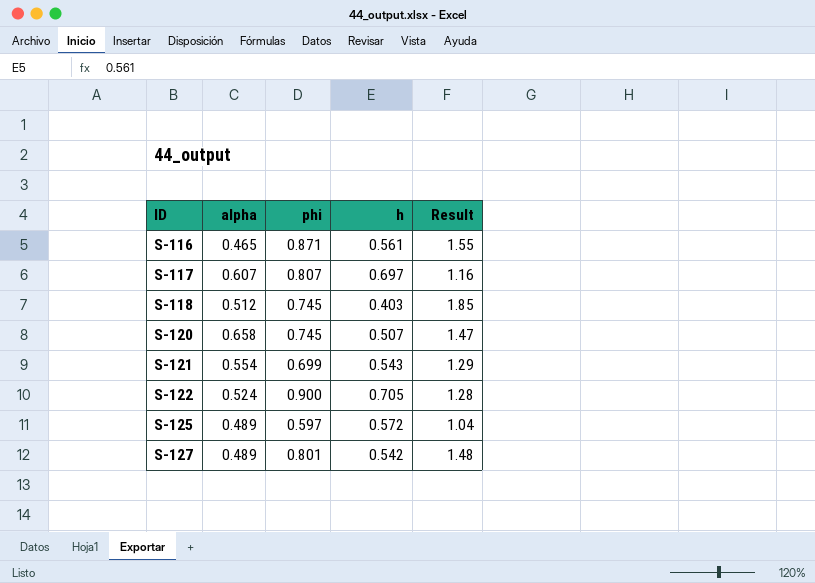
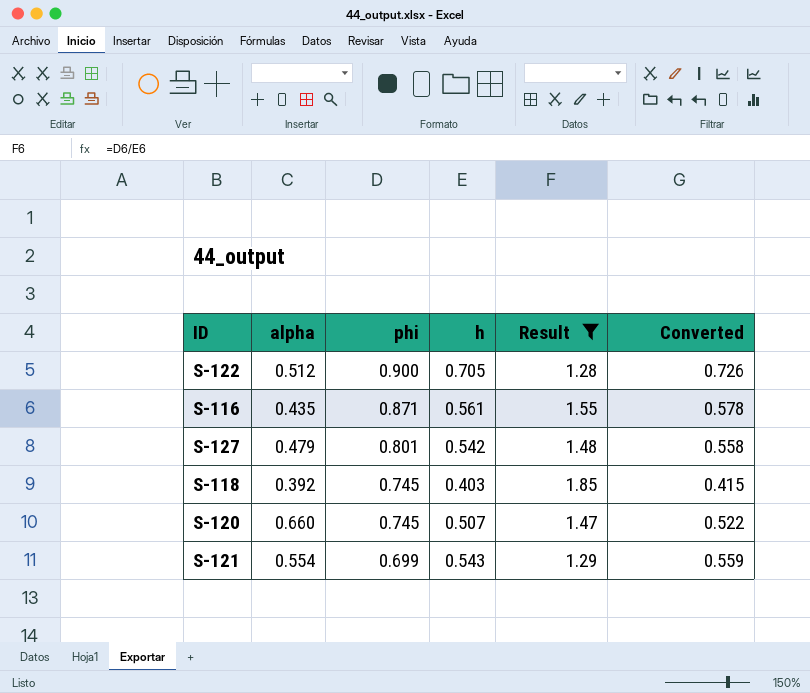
filter: none -> Result >= 1.28
row order: ID ascending -> phi descending
column Converted | formula: none -> [h] * 1.03
S-122 | alpha: 0.524 -> 0.512
S-116 | alpha: 0.465 -> 0.435
S-127 | alpha: 0.489 -> 0.479
S-118 | alpha: 0.512 -> 0.392
S-120 | alpha: 0.658 -> 0.660

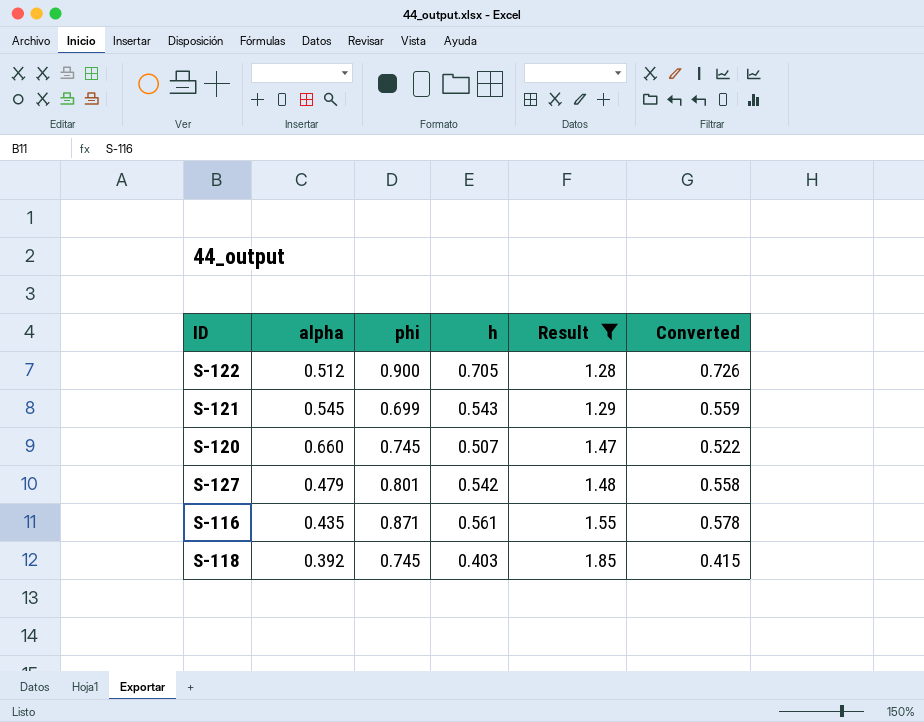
row order: phi descending -> Result ascending
S-121 | alpha: 0.554 -> 0.545

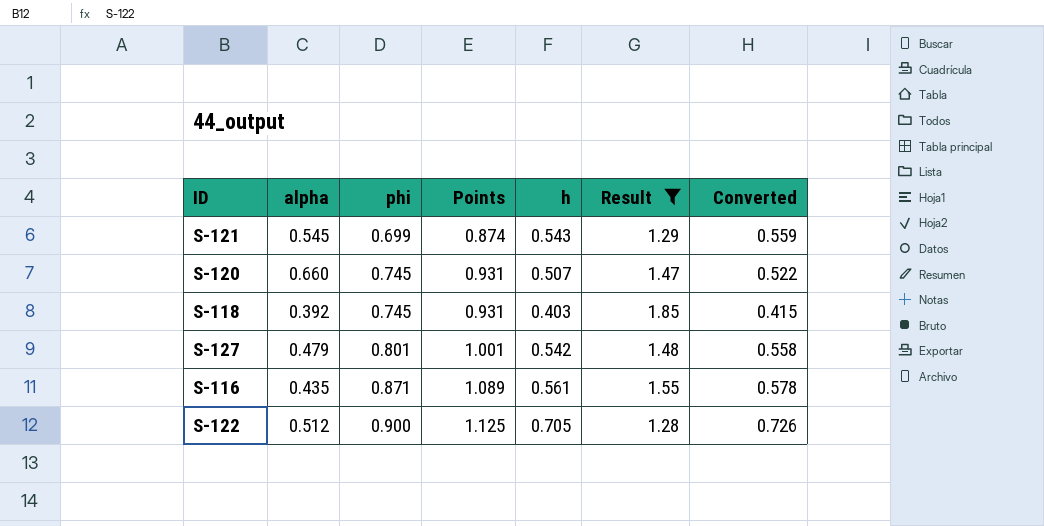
row order: Result ascending -> phi ascending
column Points | formula: none -> [phi] * 1.25

